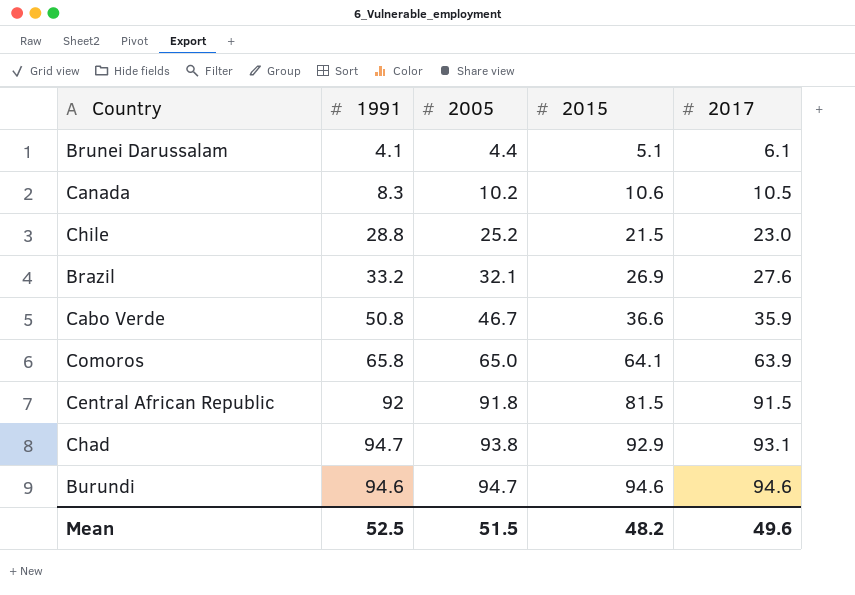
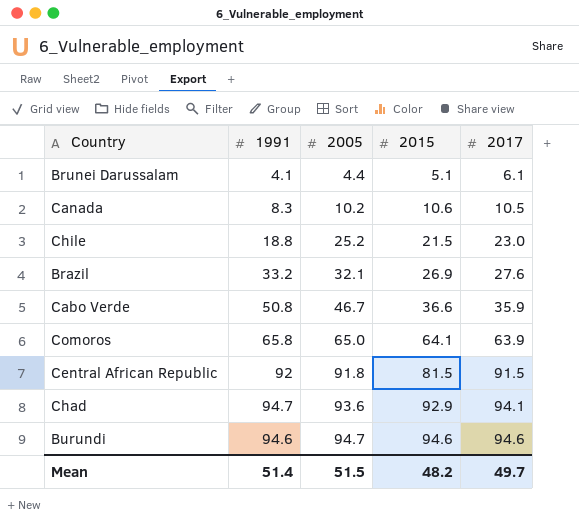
Chile | 1991: 28.8 -> 18.8
Chad | 2005: 93.8 -> 93.6
Chad | 2017: 93.1 -> 94.1
Mean | 1991: 52.5 -> 51.4
Mean | 2017: 49.6 -> 49.7

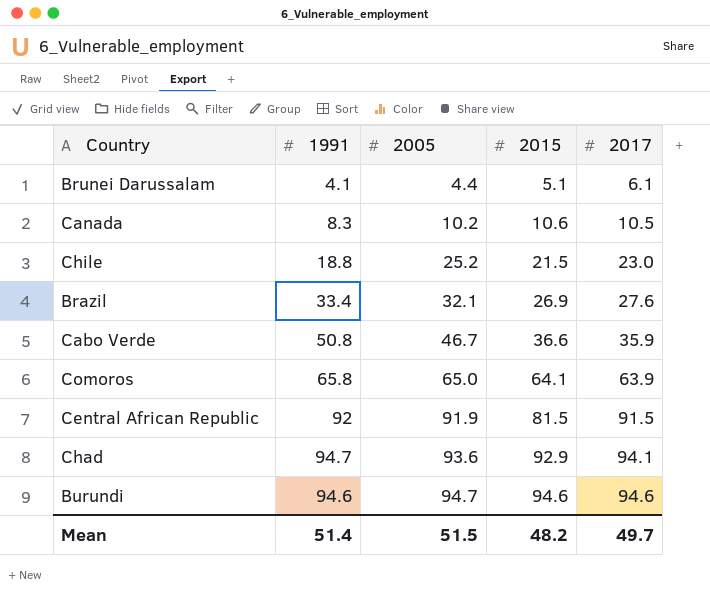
Brazil | 1991: 33.2 -> 33.4
Central African Republic | 2005: 91.8 -> 91.9

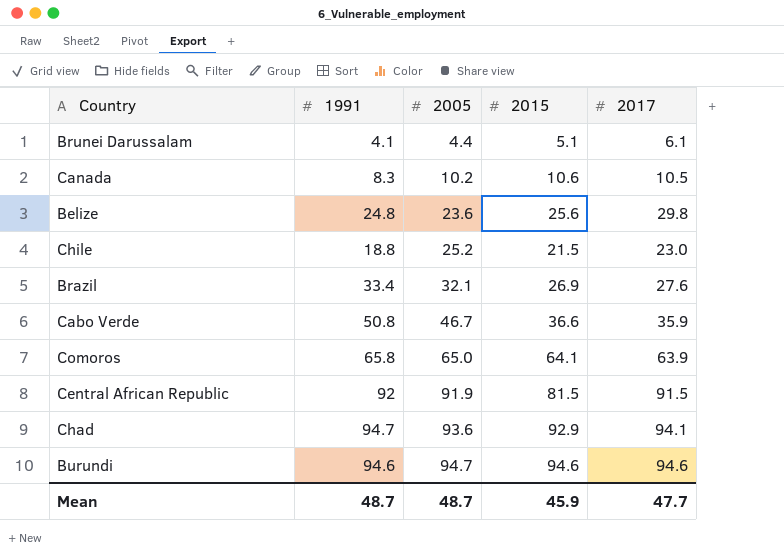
row Belize: none -> 24.8 | 23.6 | 25.6 | 29.8
Mean | 1991: 51.4 -> 48.7
Mean | 2005: 51.5 -> 48.7
Mean | 2015: 48.2 -> 45.9
Mean | 2017: 49.7 -> 47.7

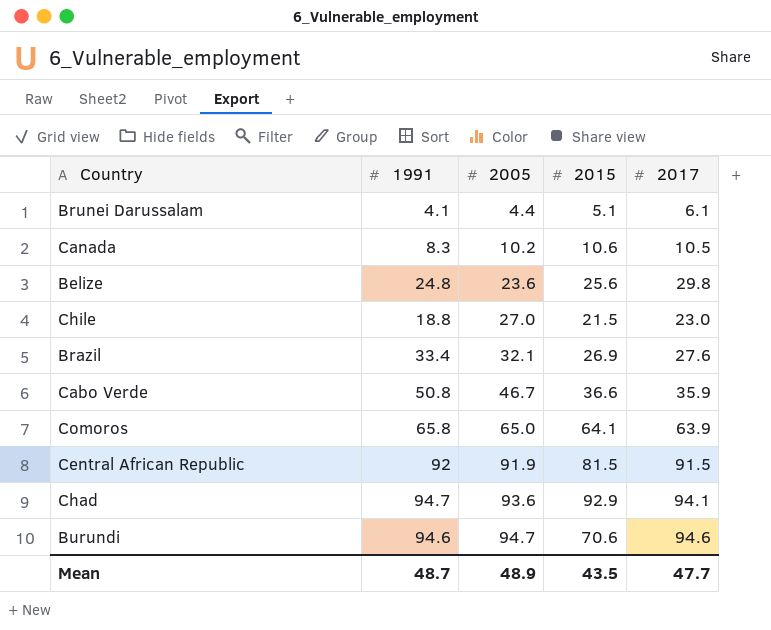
Chile | 2005: 25.2 -> 27.0
Burundi | 2015: 94.6 -> 70.6
Mean | 2005: 48.7 -> 48.9
Mean | 2015: 45.9 -> 43.5

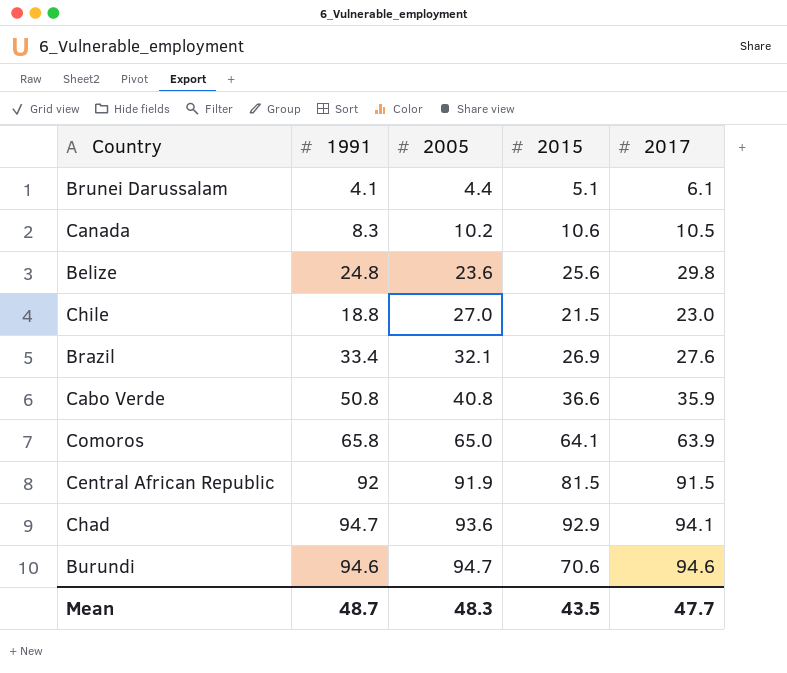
Cabo Verde | 2005: 46.7 -> 40.8
Mean | 2005: 48.9 -> 48.3

